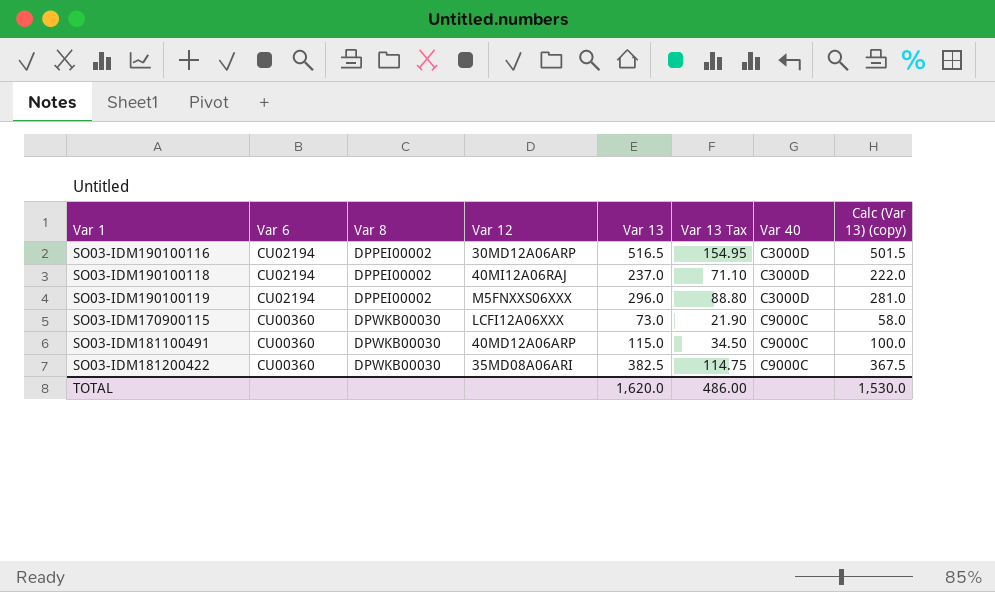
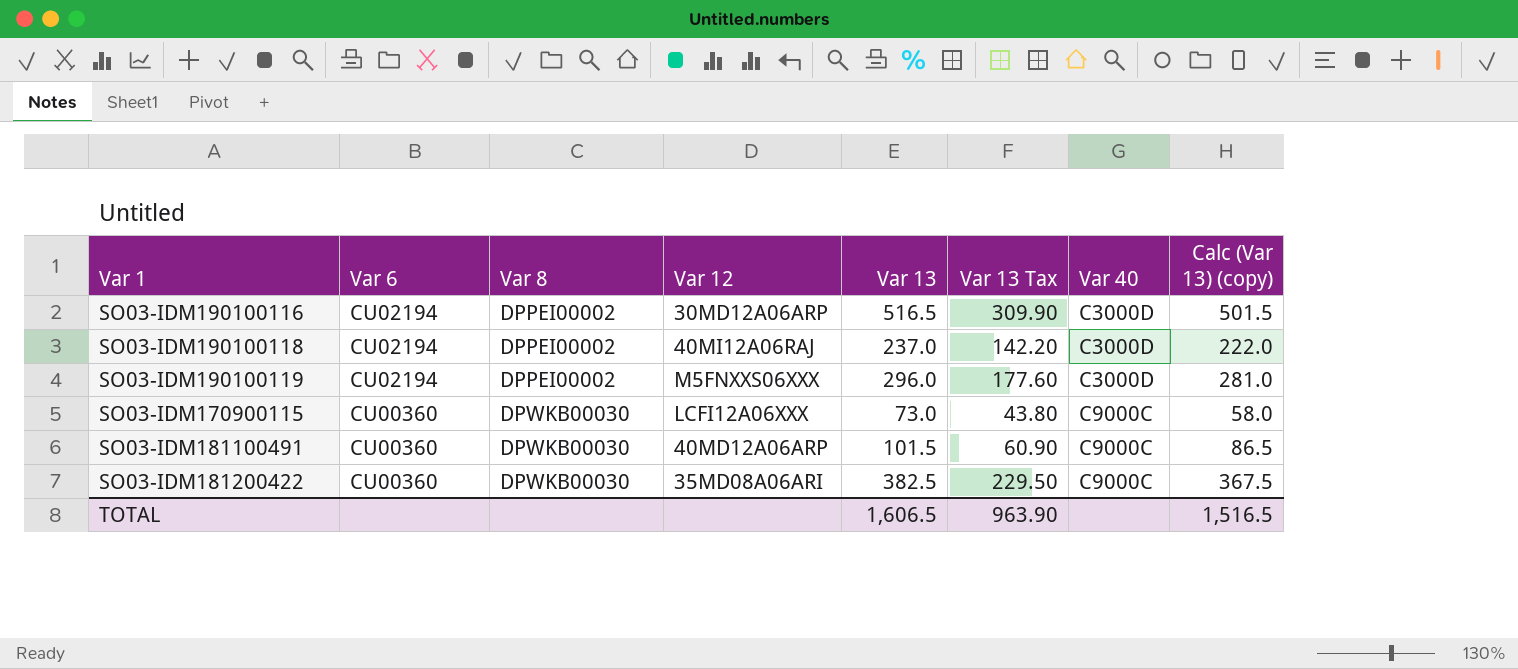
column Var 13 Tax | formula: [Var 13] * 0.3 -> [Var 13] * 0.6
SO03-IDM181100491 | Var 13: 115.0 -> 101.5
SO03-IDM181100491 | Calc (Var 13) (copy): 100.0 -> 86.5
TOTAL | Var 13: 1,620.0 -> 1,606.5
TOTAL | Var 13 Tax: 486.00 -> 963.90
TOTAL | Calc (Var 13) (copy): 1,530.0 -> 1,516.5

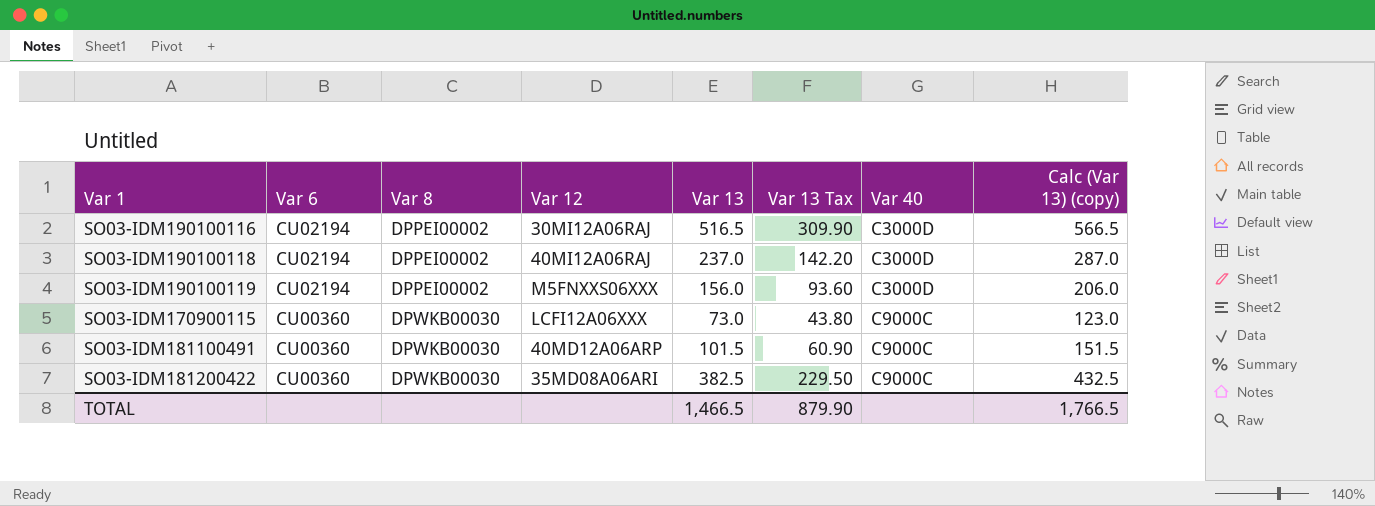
column Calc (Var 13) (copy) | formula: [Var 13] - 15 -> [Var 13] + 50
SO03-IDM190100116 | Var 12: 30MD12A06ARP -> 30MI12A06RAJ
SO03-IDM190100119 | Var 13: 296.0 -> 156.0
SO03-IDM190100119 | Var 13 Tax: 177.60 -> 93.60
TOTAL | Var 13: 1,606.5 -> 1,466.5
TOTAL | Var 13 Tax: 963.90 -> 879.90
TOTAL | Calc (Var 13) (copy): 1,516.5 -> 1,766.5

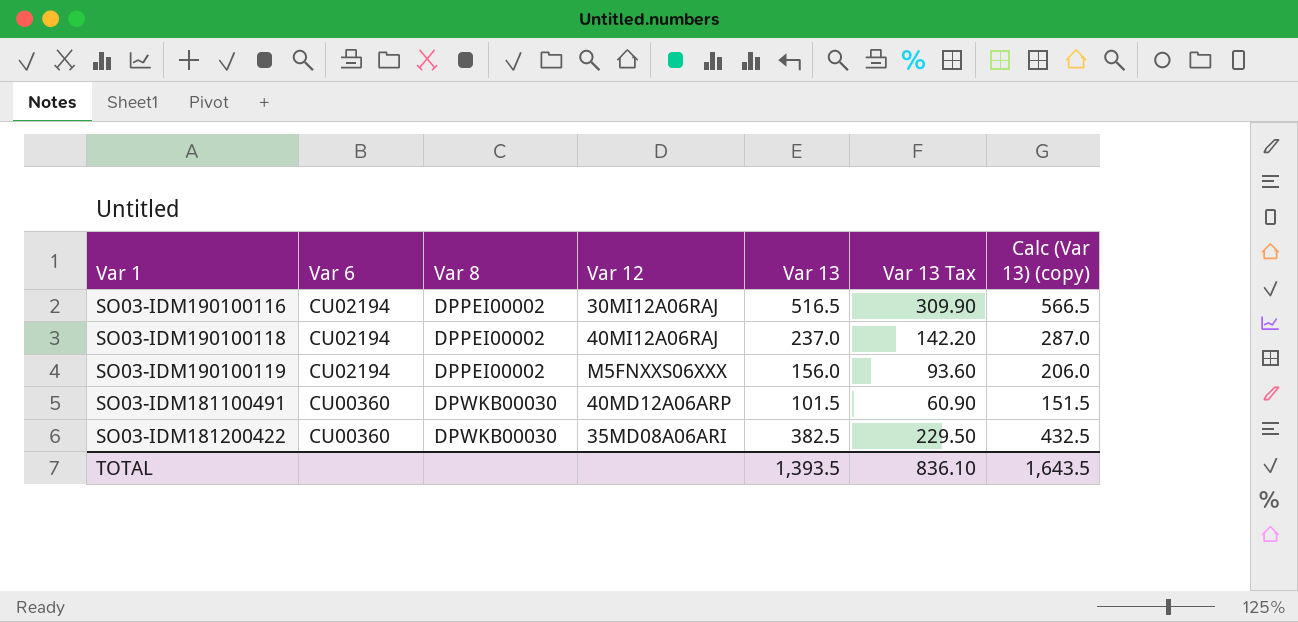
column Var 40 | position: 7 -> none
row SO03-IDM170900115: CU00360 | DPWKB00030 | LCFI12A06XXX | 73.0 | 43.80 | C9000C | 123.0 -> none
TOTAL | Var 13: 1,466.5 -> 1,393.5
TOTAL | Var 13 Tax: 879.90 -> 836.10
TOTAL | Calc (Var 13) (copy): 1,766.5 -> 1,643.5

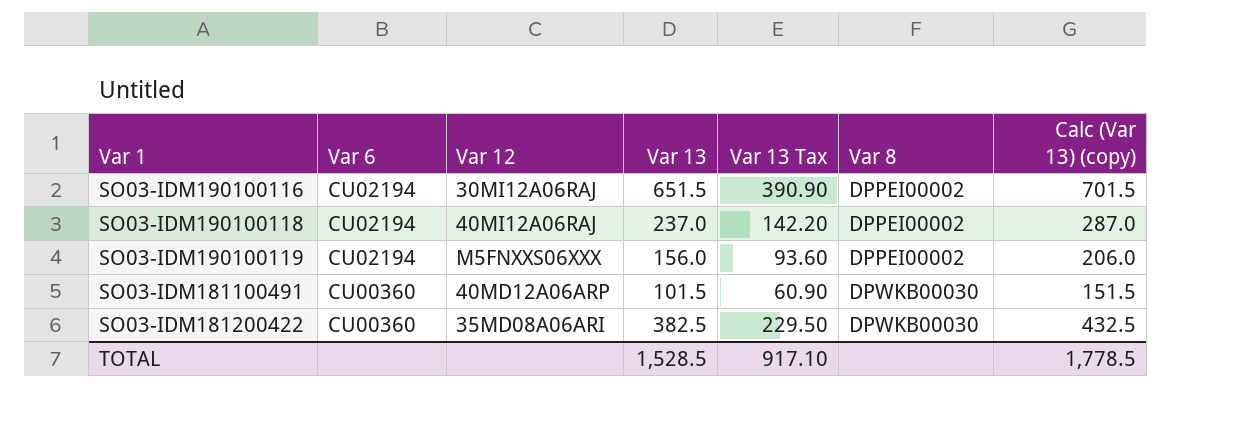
column Var 8 | position: 3 -> 6
SO03-IDM190100116 | Var 13: 516.5 -> 651.5
SO03-IDM190100116 | Var 13 Tax: 309.90 -> 390.90
SO03-IDM190100116 | Calc (Var 13) (copy): 566.5 -> 701.5
TOTAL | Var 13: 1,393.5 -> 1,528.5
TOTAL | Var 13 Tax: 836.10 -> 917.10
TOTAL | Calc (Var 13) (copy): 1,643.5 -> 1,778.5

